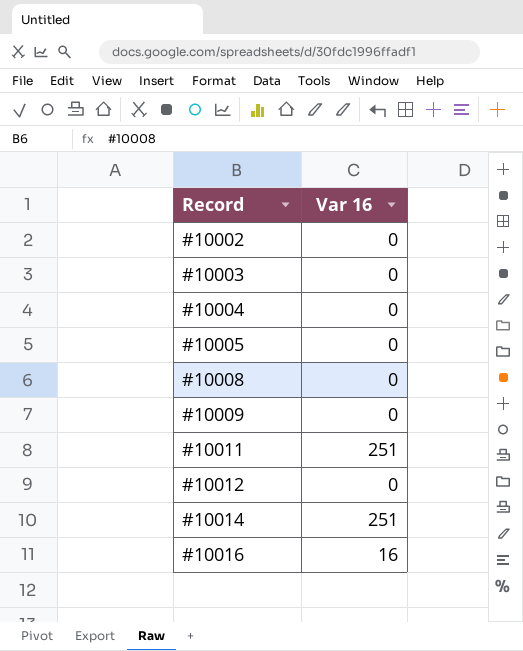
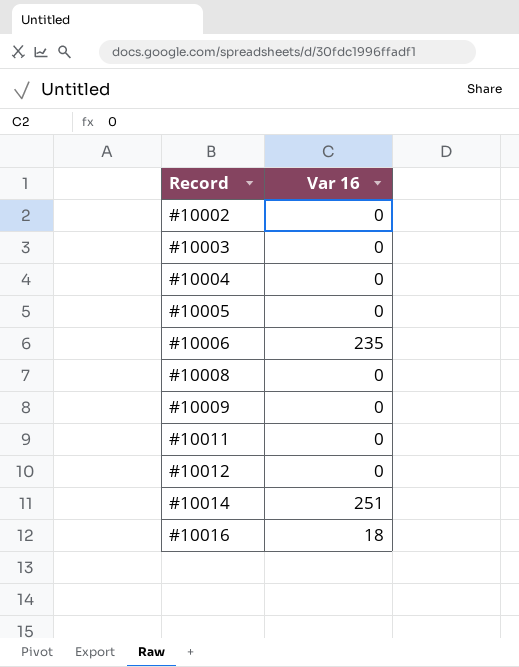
row #10006: none -> 235
#10011 | Var 16: 251 -> 0
#10016 | Var 16: 16 -> 18

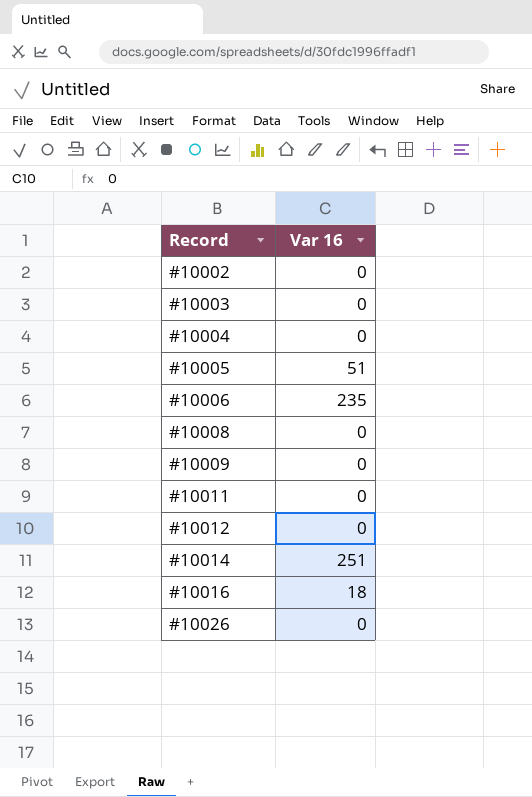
#10005 | Var 16: 0 -> 51
row #10026: none -> 0

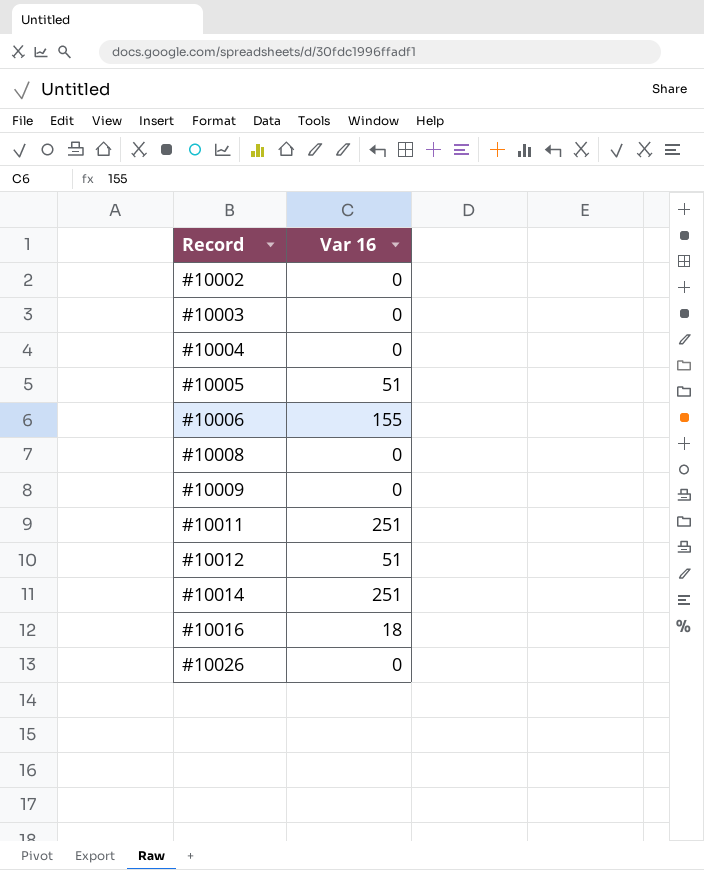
#10006 | Var 16: 235 -> 155
#10011 | Var 16: 0 -> 251
#10012 | Var 16: 0 -> 51

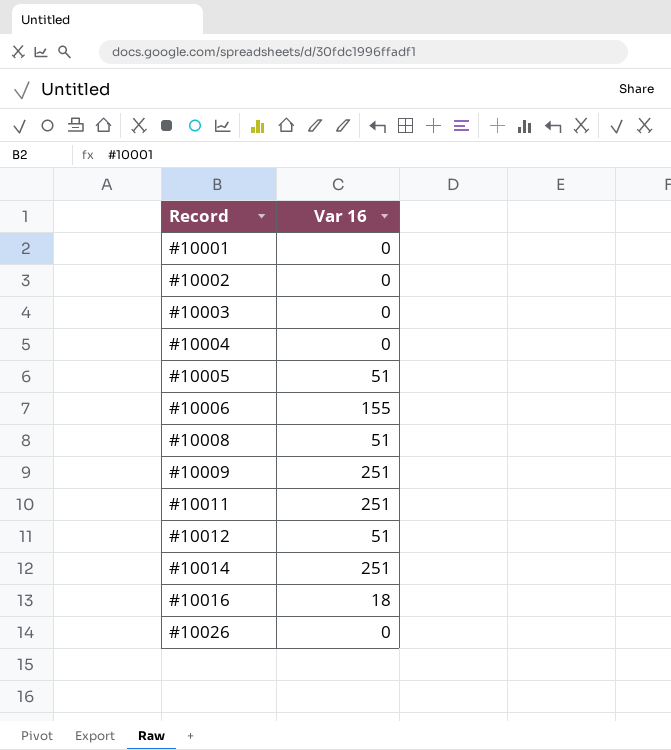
row #10001: none -> 0
#10008 | Var 16: 0 -> 51
#10009 | Var 16: 0 -> 251

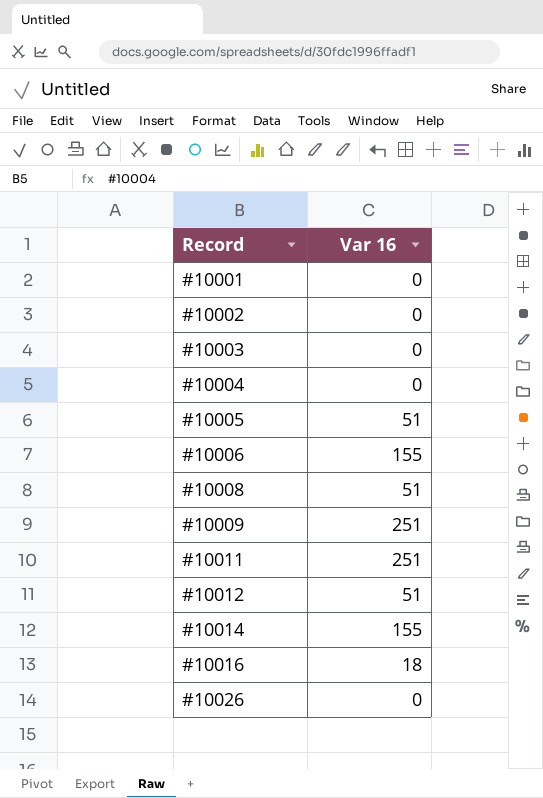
#10014 | Var 16: 251 -> 155

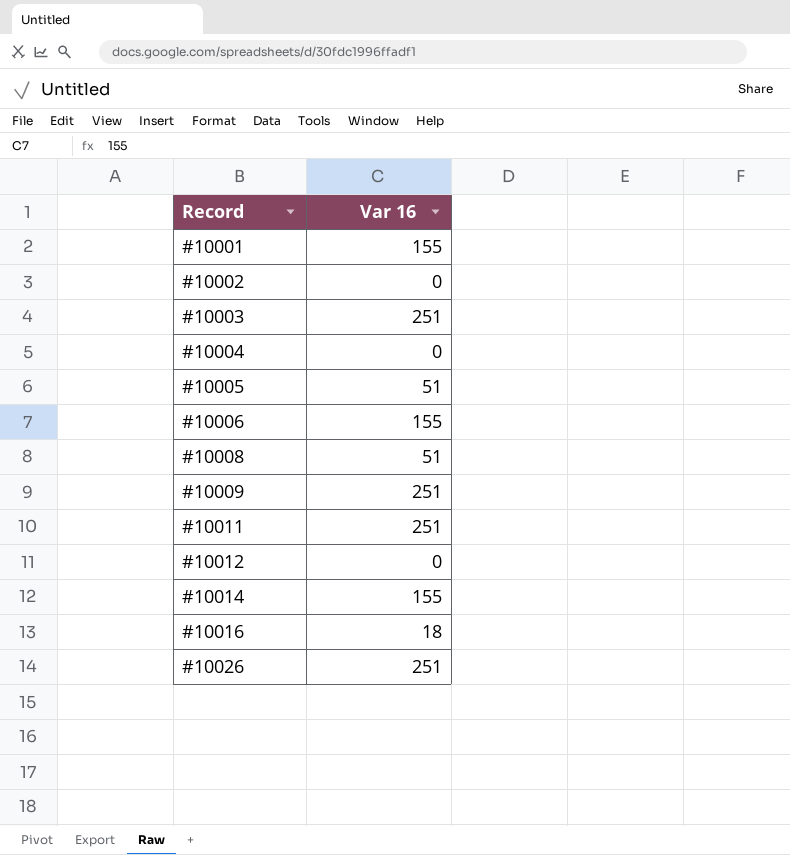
#10001 | Var 16: 0 -> 155
#10003 | Var 16: 0 -> 251
#10012 | Var 16: 51 -> 0
#10026 | Var 16: 0 -> 251

